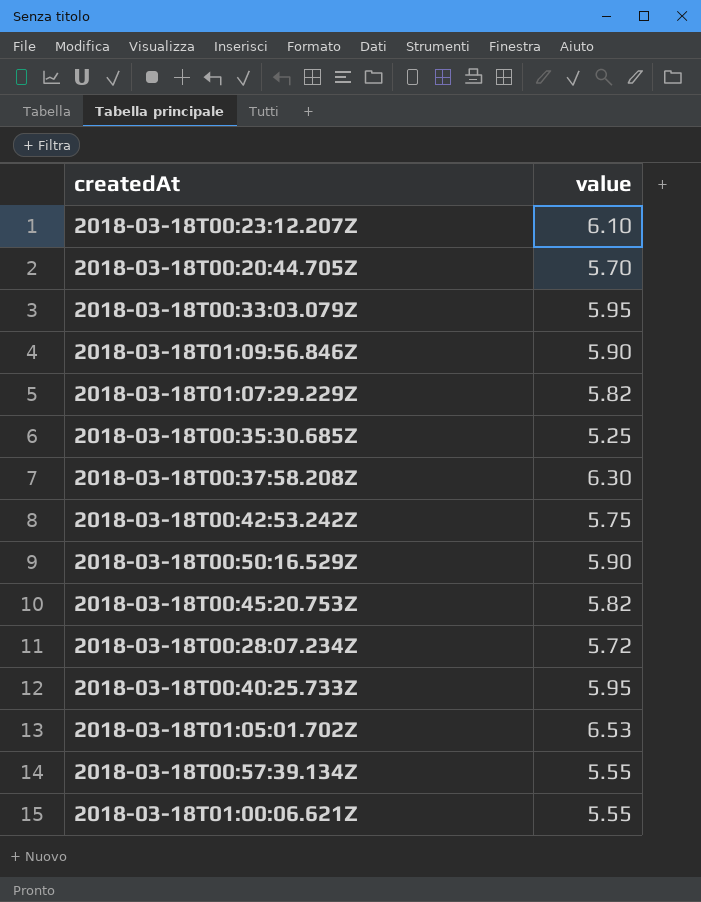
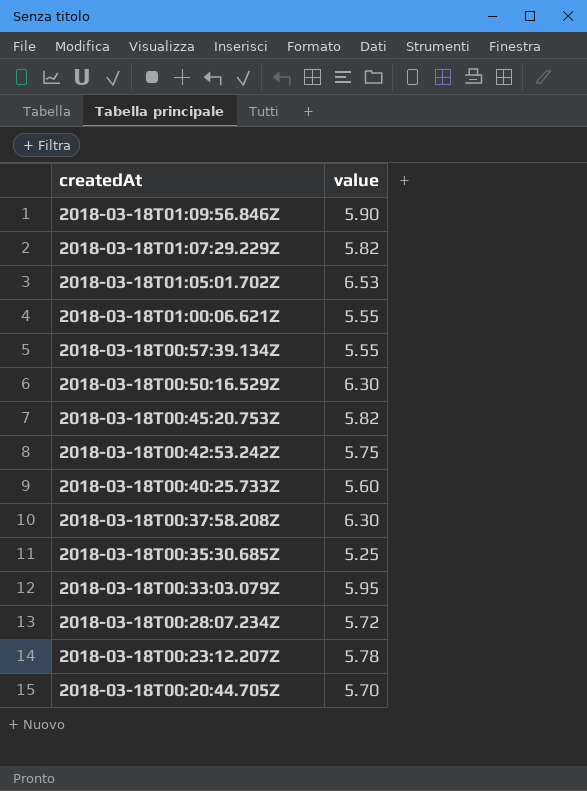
row order: none -> createdAt descending
2018-03-18T00:50:16.529Z | value: 5.90 -> 6.30
2018-03-18T00:40:25.733Z | value: 5.95 -> 5.60
2018-03-18T00:23:12.207Z | value: 6.10 -> 5.78

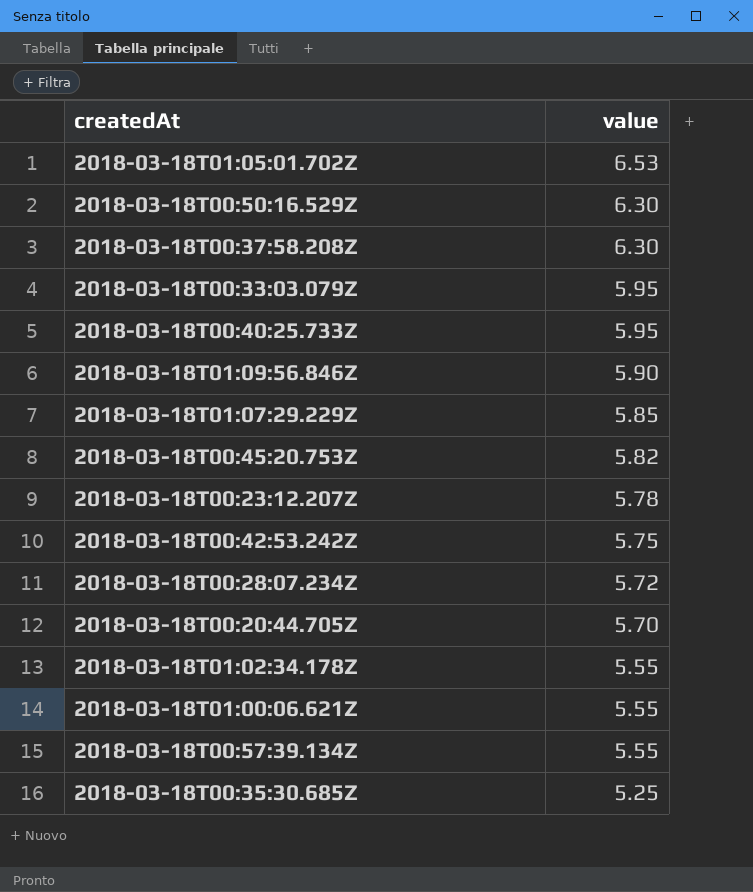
row order: createdAt descending -> value descending
2018-03-18T00:40:25.733Z | value: 5.60 -> 5.95
2018-03-18T01:07:29.229Z | value: 5.82 -> 5.85
row 2018-03-18T01:02:34.178Z: none -> 5.55

